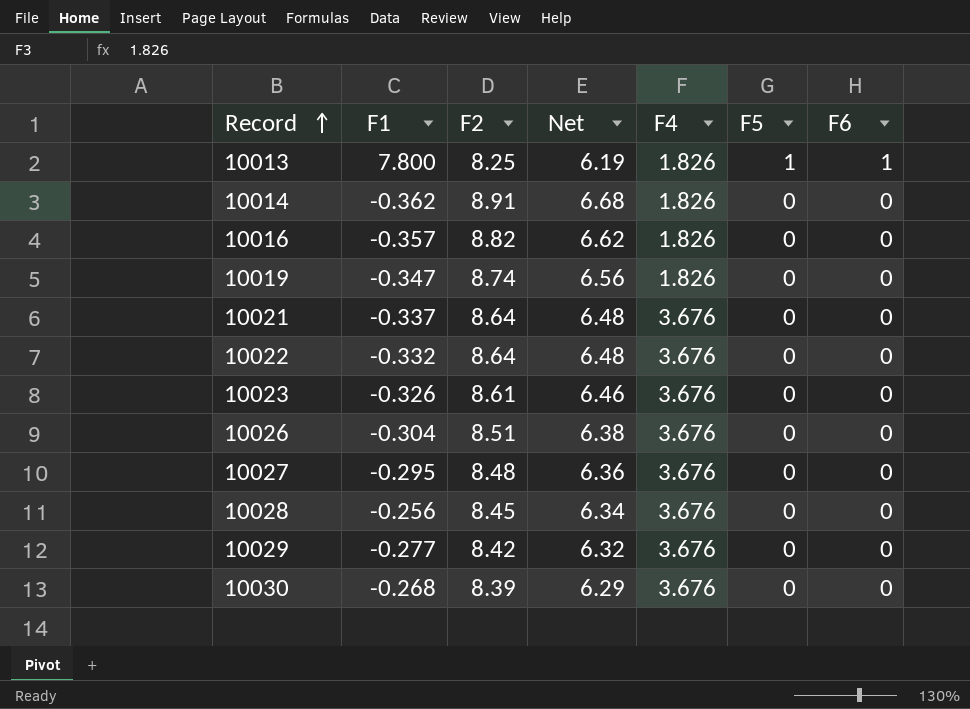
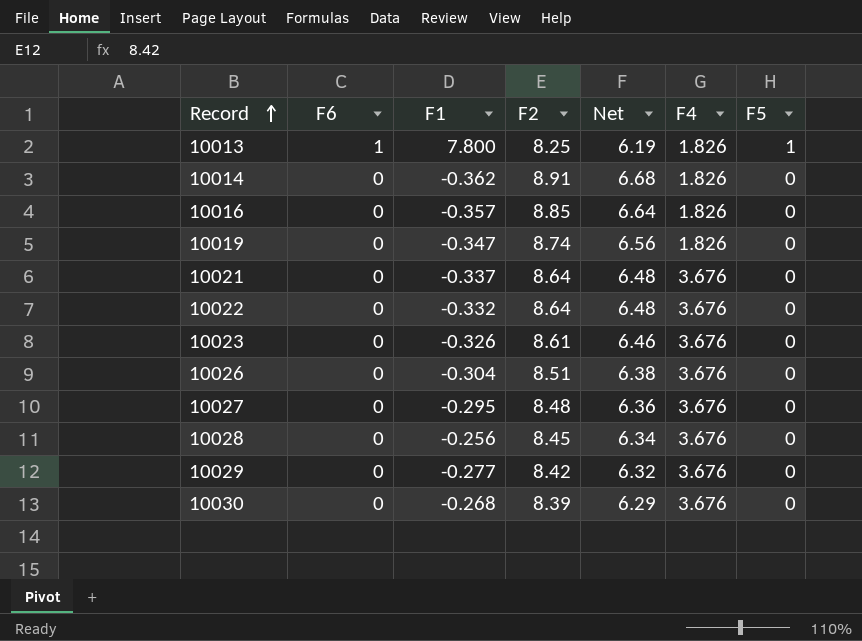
column F6 | position: 7 -> 2
10016 | F2: 8.82 -> 8.85
10016 | Net: 6.62 -> 6.64

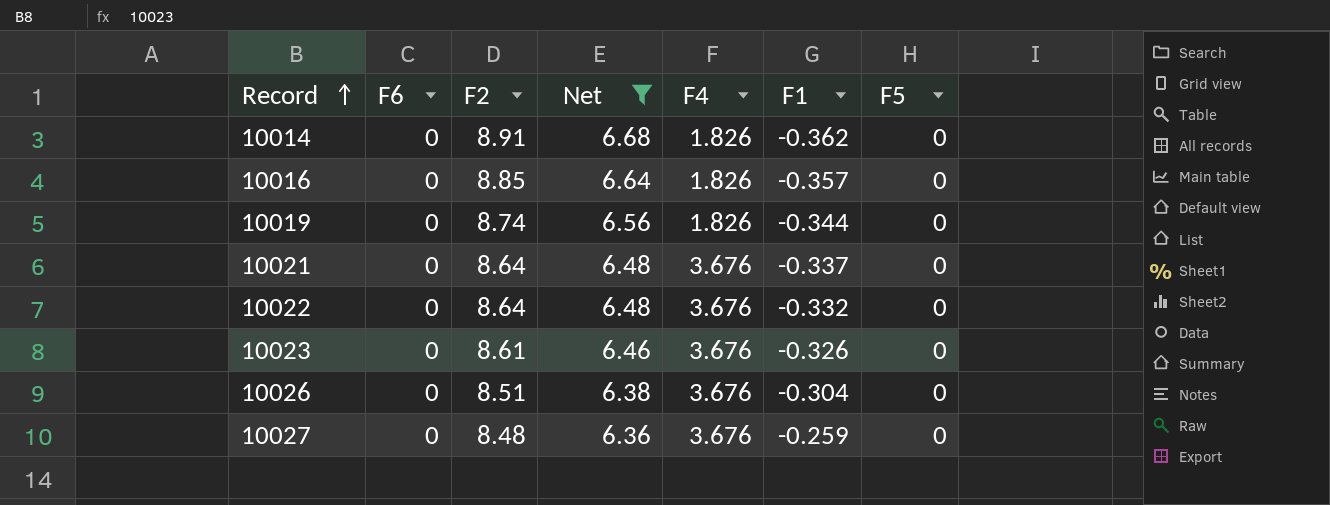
filter: none -> Net >= 6.36
column F1 | position: 3 -> 6
10019 | F1: -0.347 -> -0.344
10027 | F1: -0.295 -> -0.259

